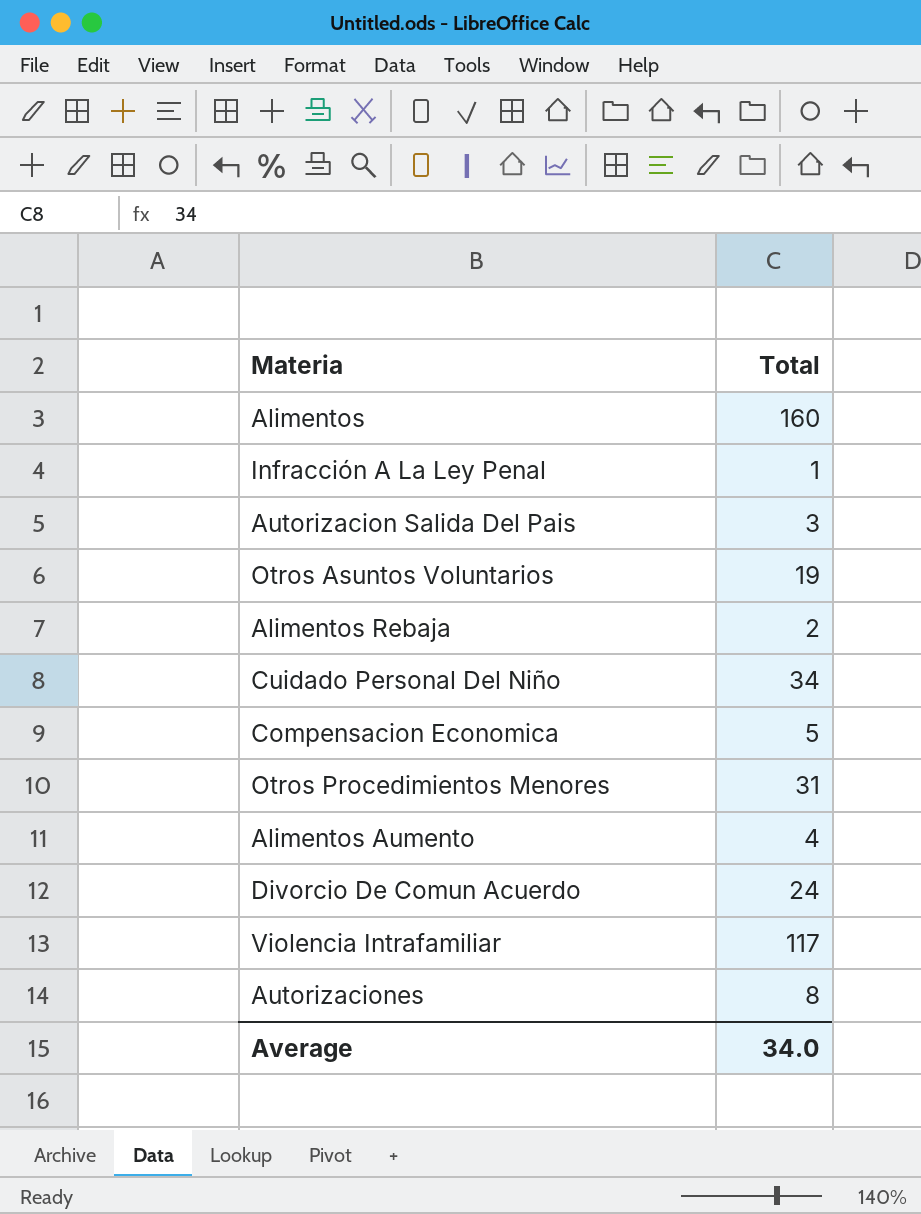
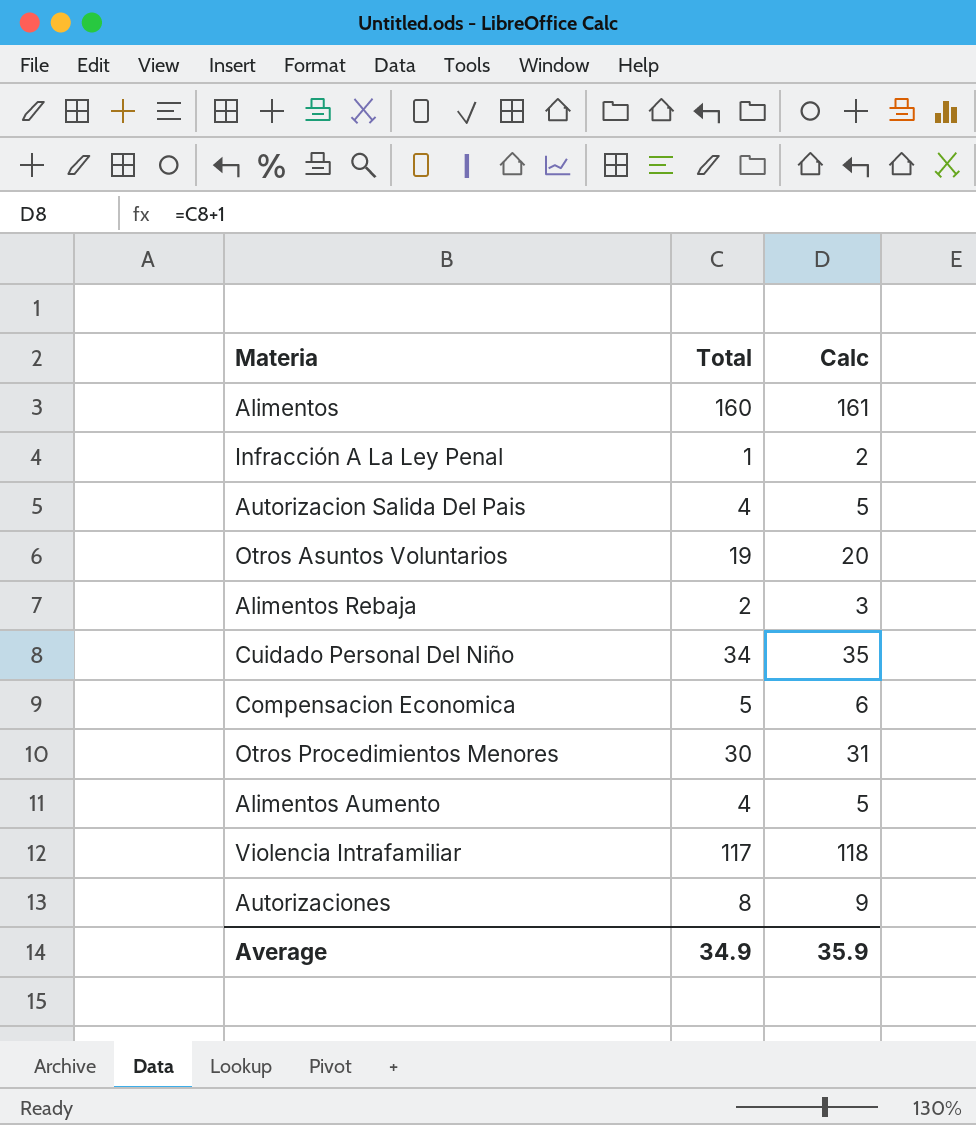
column Calc | formula: none -> [Total] + 1
row Divorcio De Comun Acuerdo: 24 -> none
Autorizacion Salida Del Pais | Total: 3 -> 4
Otros Procedimientos Menores | Total: 31 -> 30
Average | Total: 34.0 -> 34.9

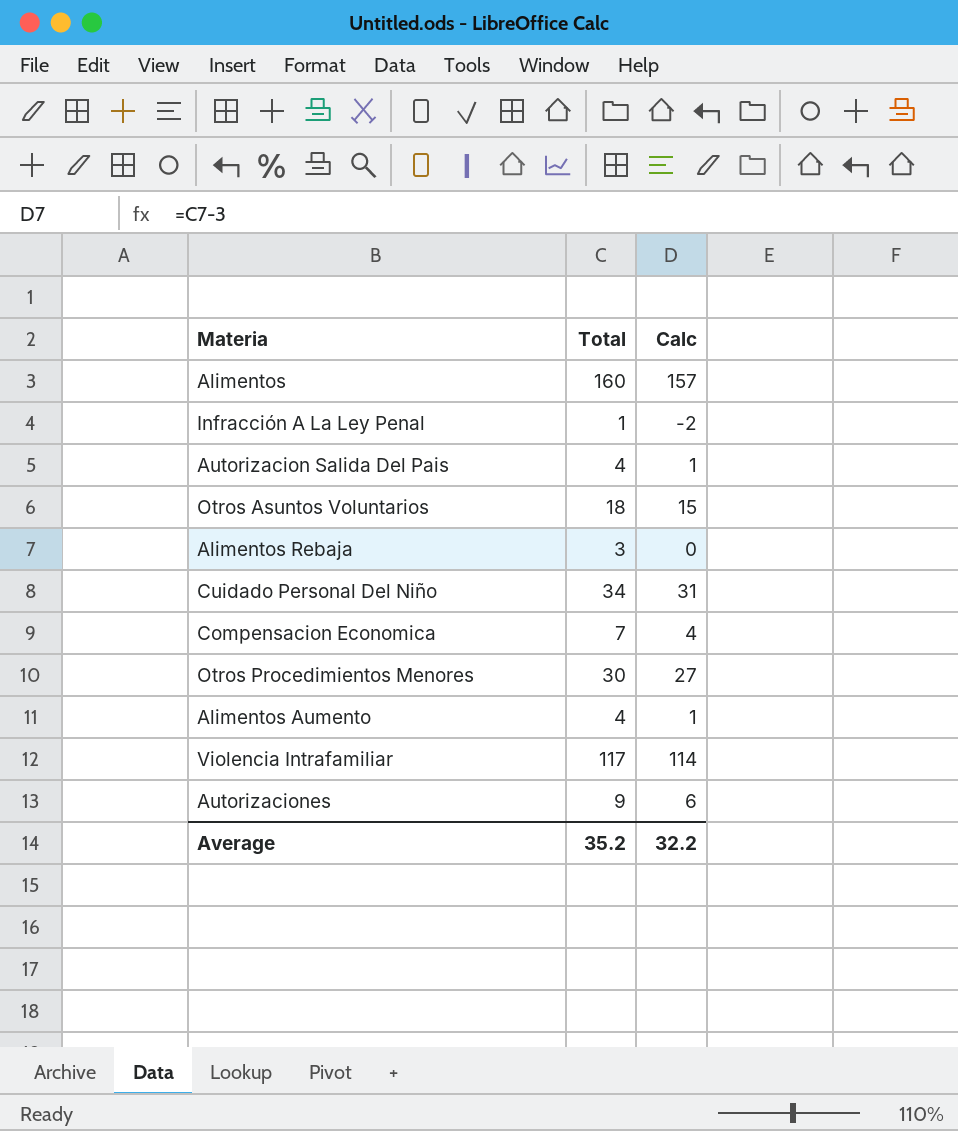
column Calc | formula: [Total] + 1 -> [Total] - 3
Otros Asuntos Voluntarios | Total: 19 -> 18
Alimentos Rebaja | Total: 2 -> 3
Compensacion Economica | Total: 5 -> 7
Autorizaciones | Total: 8 -> 9
Average | Total: 34.9 -> 35.2
Average | Calc: 35.9 -> 32.2

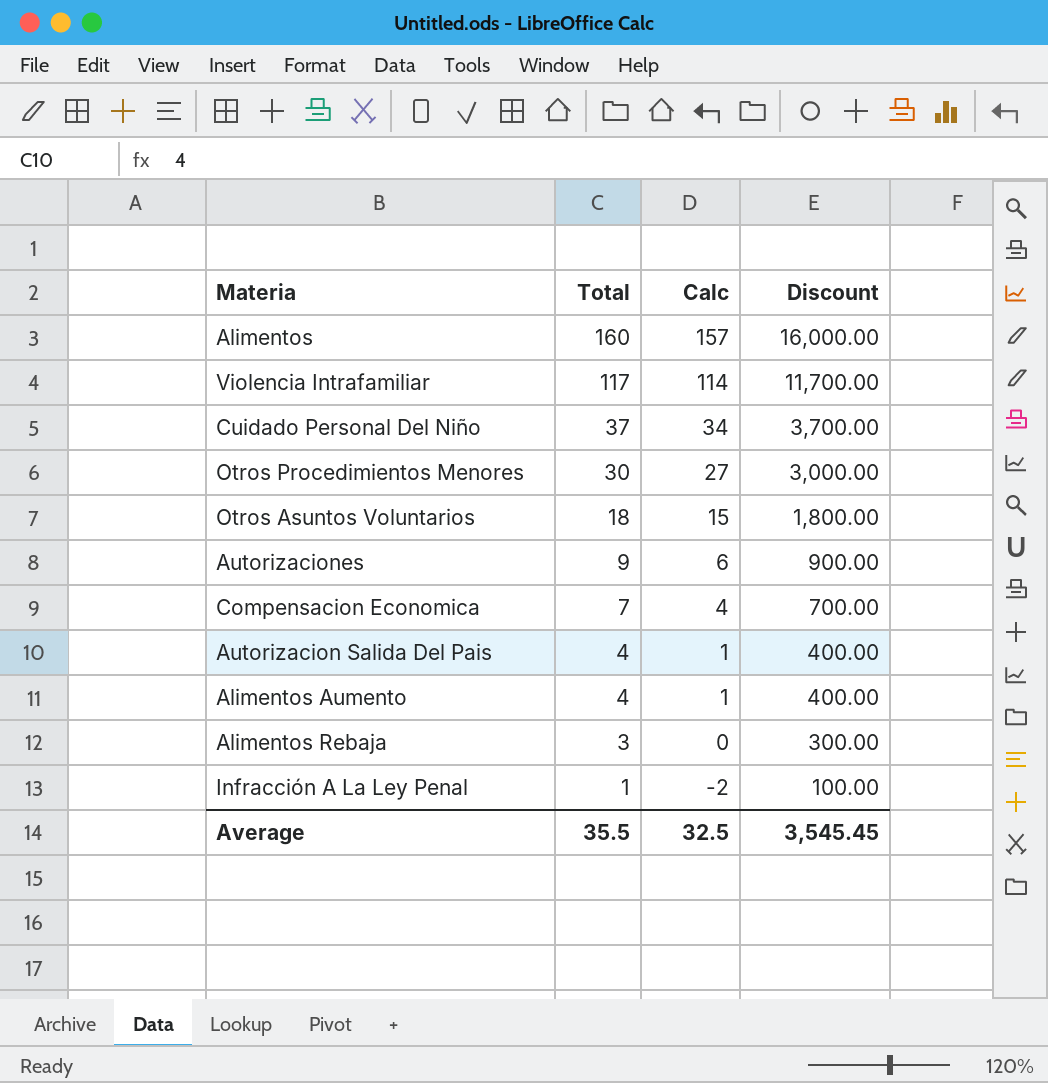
row order: none -> Total descending
column Discount | formula: none -> [Total] * 100
Cuidado Personal Del Niño | Total: 34 -> 37
Cuidado Personal Del Niño | Calc: 31 -> 34
Average | Total: 35.2 -> 35.5
Average | Calc: 32.2 -> 32.5

